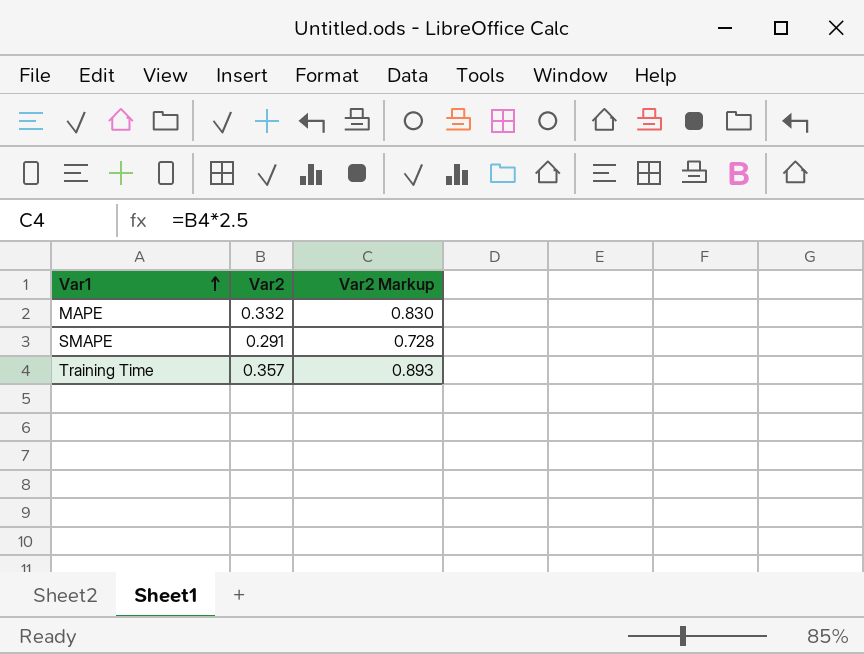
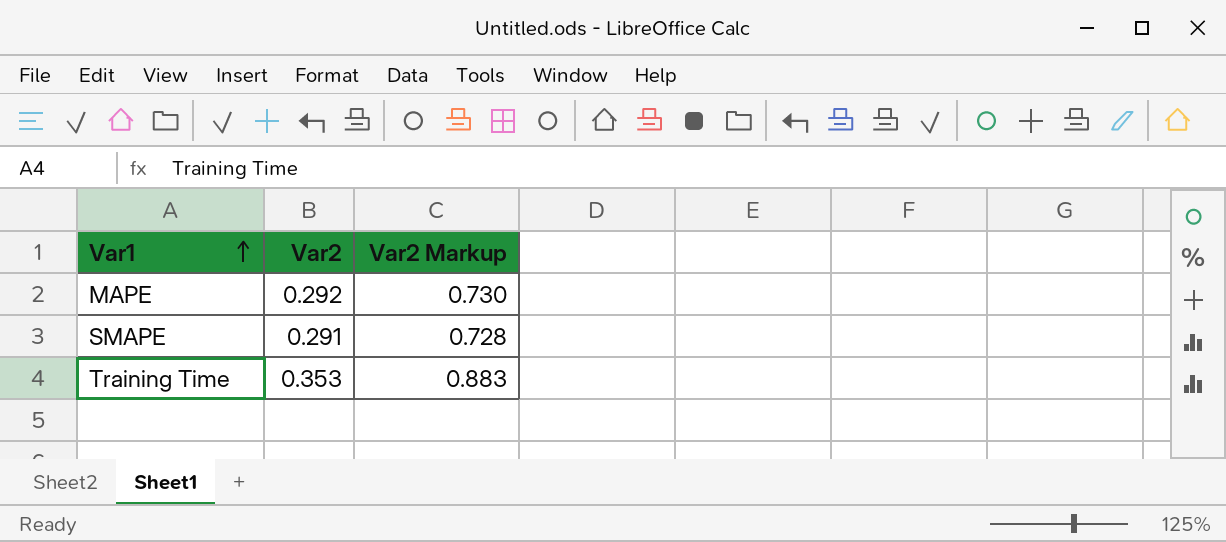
MAPE | Var2: 0.332 -> 0.292
MAPE | Var2 Markup: 0.830 -> 0.730
Training Time | Var2: 0.357 -> 0.353
Training Time | Var2 Markup: 0.893 -> 0.883

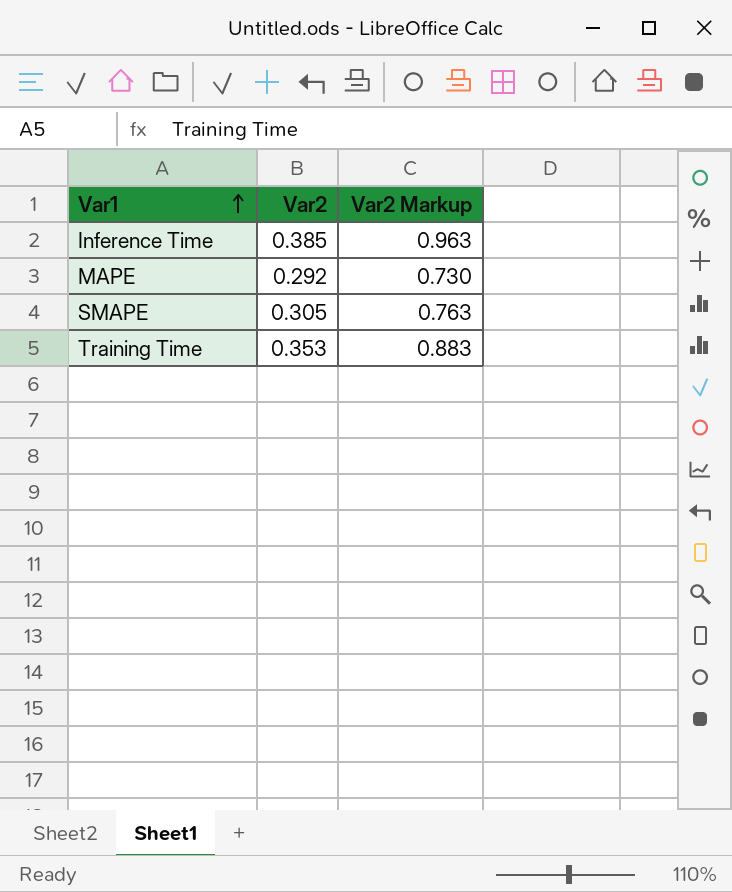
row Inference Time: none -> 0.385 | 0.963
SMAPE | Var2: 0.291 -> 0.305
SMAPE | Var2 Markup: 0.728 -> 0.763

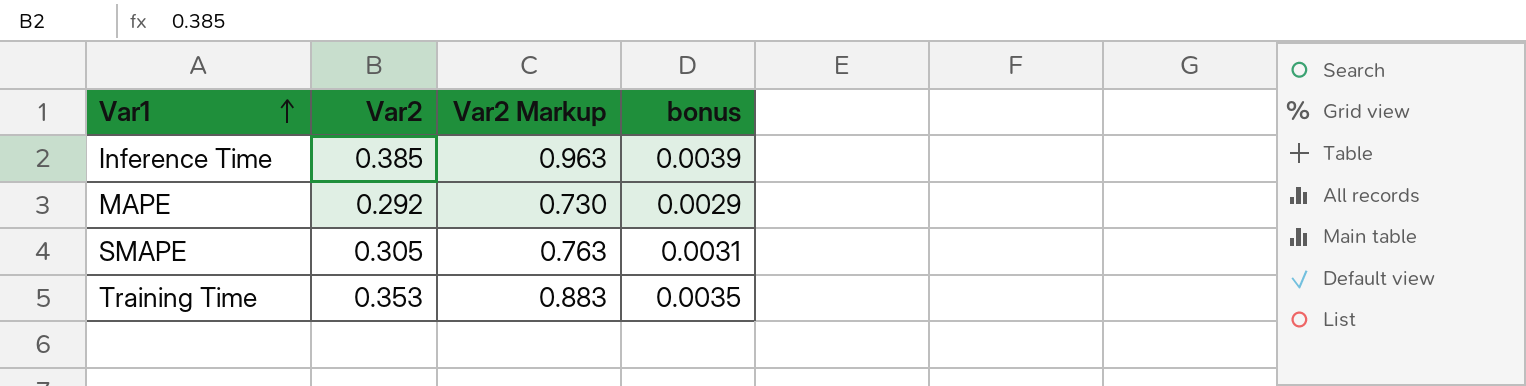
column bonus | formula: none -> [Var2] * 0.01

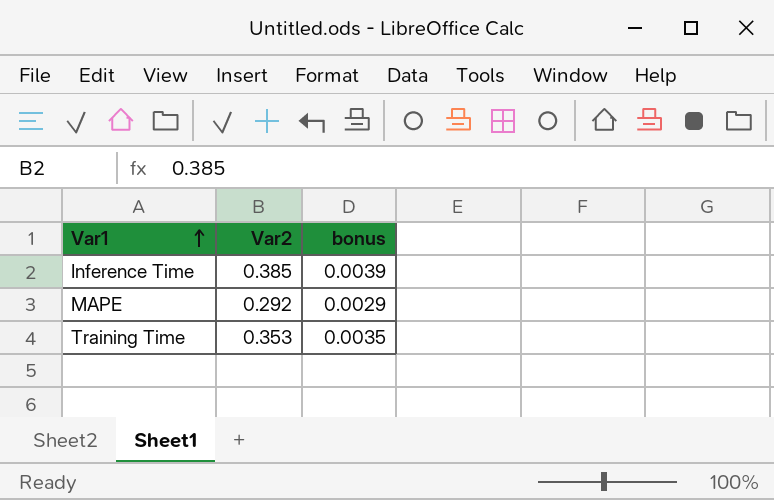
column Var2 Markup | formula: [Var2] * 2.5 -> none
row SMAPE: 0.305 | 0.763 | 0.0031 -> none

